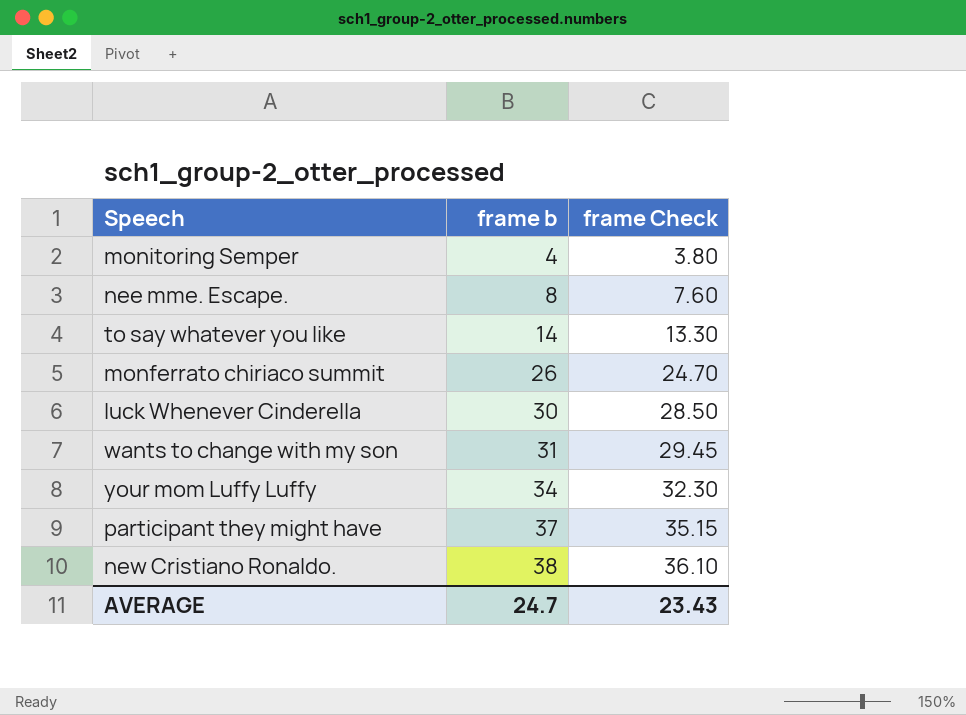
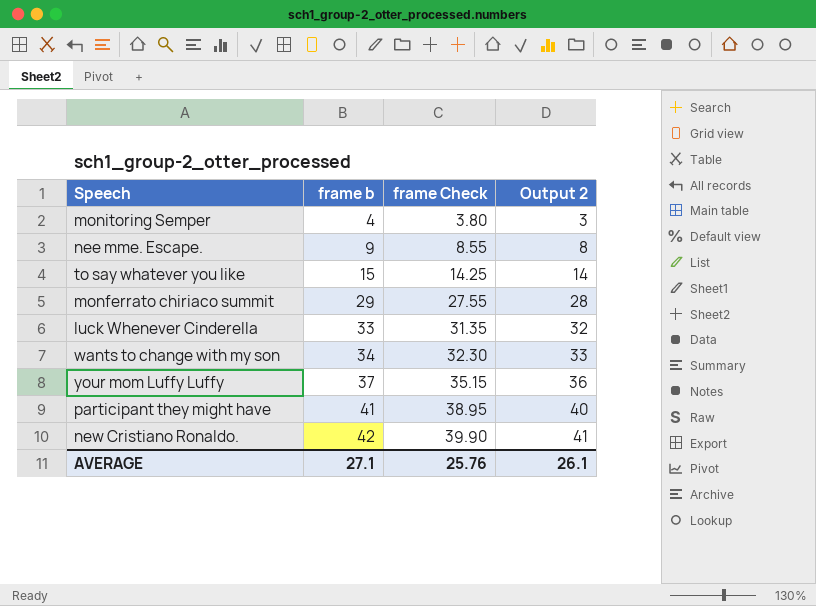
column Output 2 | formula: none -> [frame b] - 1
nee mme. Escape. | frame b: 8 -> 9
nee mme. Escape. | frame Check: 7.60 -> 8.55
to say whatever you like | frame b: 14 -> 15
to say whatever you like | frame Check: 13.30 -> 14.25
monferrato chiriaco summit | frame b: 26 -> 29
monferrato chiriaco summit | frame Check: 24.70 -> 27.55
luck Whenever Cinderella | frame b: 30 -> 33
luck Whenever Cinderella | frame Check: 28.50 -> 31.35
wants to change with my son | frame b: 31 -> 34
wants to change with my son | frame Check: 29.45 -> 32.30
your mom Luffy Luffy | frame b: 34 -> 37
your mom Luffy Luffy | frame Check: 32.30 -> 35.15
participant they might have | frame b: 37 -> 41
participant they might have | frame Check: 35.15 -> 38.95
new Cristiano Ronaldo. | frame b: 38 -> 42
new Cristiano Ronaldo. | frame Check: 36.10 -> 39.90
AVERAGE | frame b: 24.7 -> 27.1
AVERAGE | frame Check: 23.43 -> 25.76

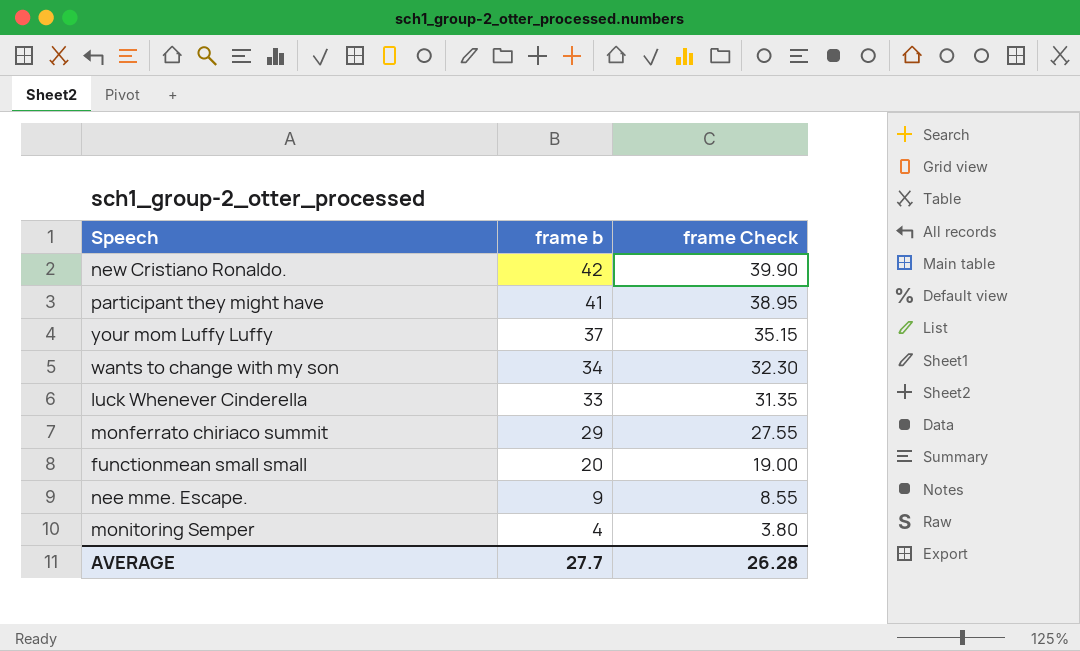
row order: frame b ascending -> frame b descending
column Output 2 | formula: [frame b] - 1 -> none
row to say whatever you like: 15 | 14.25 | 14 -> none
row functionmean small small: none -> 20 | 19.00
AVERAGE | frame b: 27.1 -> 27.7
AVERAGE | frame Check: 25.76 -> 26.28

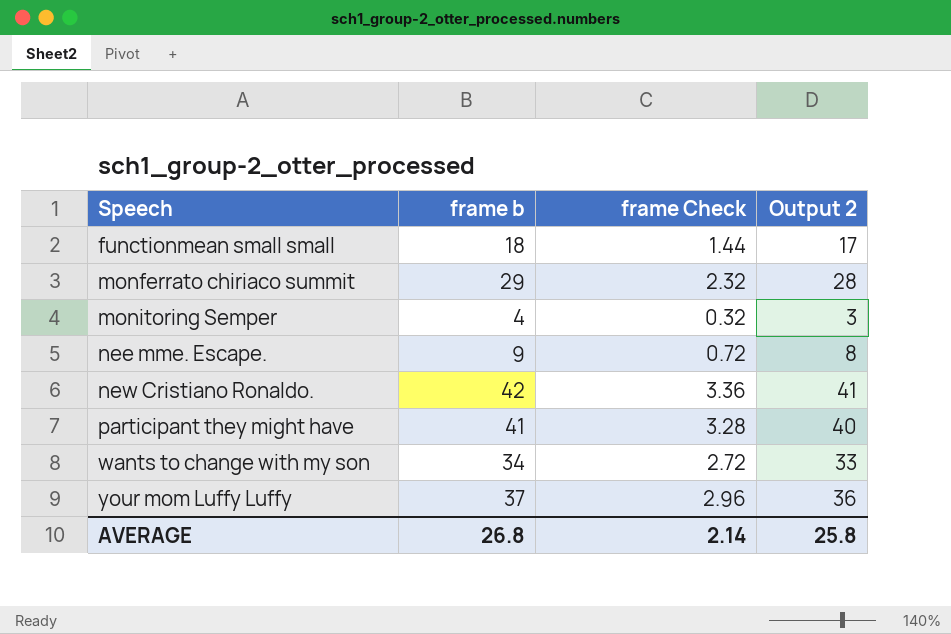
row order: frame b descending -> Speech ascending
column frame Check | formula: [frame b] * 0.95 -> [frame b] * 0.08
column Output 2 | formula: none -> [frame b] - 1
row luck Whenever Cinderella: 33 | 31.35 -> none
functionmean small small | frame b: 20 -> 18
AVERAGE | frame b: 27.7 -> 26.8
AVERAGE | frame Check: 26.28 -> 2.14

